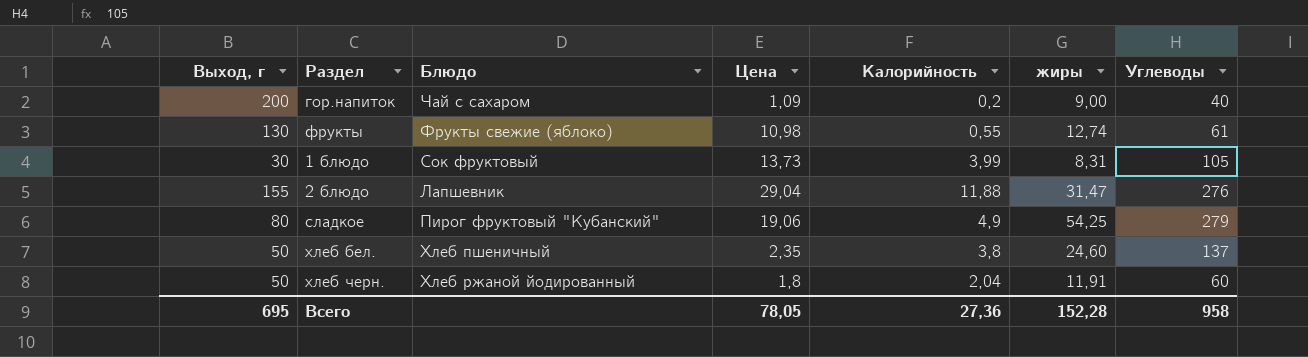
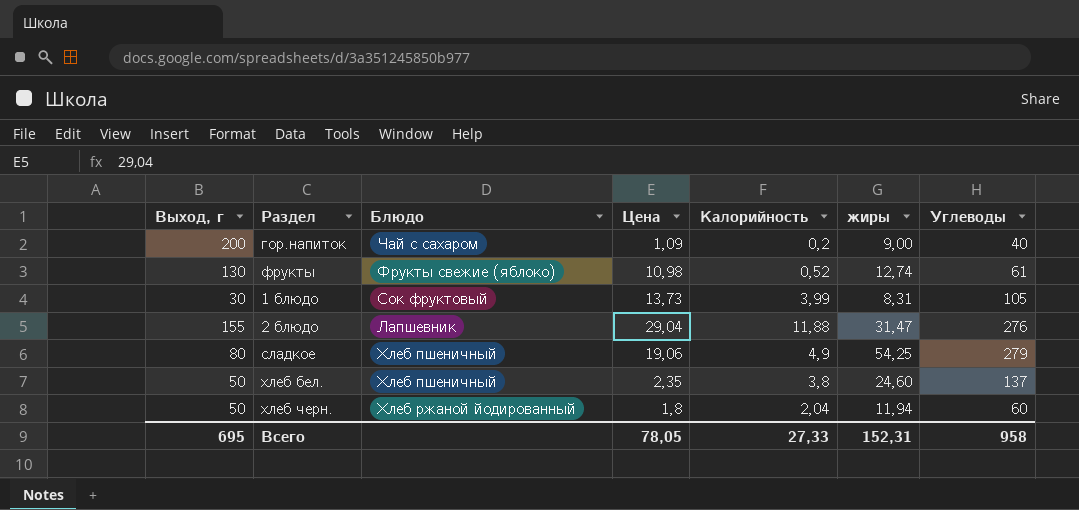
фрукты | Калорийность: 0,55 -> 0,52
сладкое | Блюдо: Пирог фруктовый "Кубанский" -> Хлеб пшеничный
хлеб черн. | жиры: 11,91 -> 11,94
Всего | Калорийность: 27,36 -> 27,33
Всего | жиры: 152,28 -> 152,31

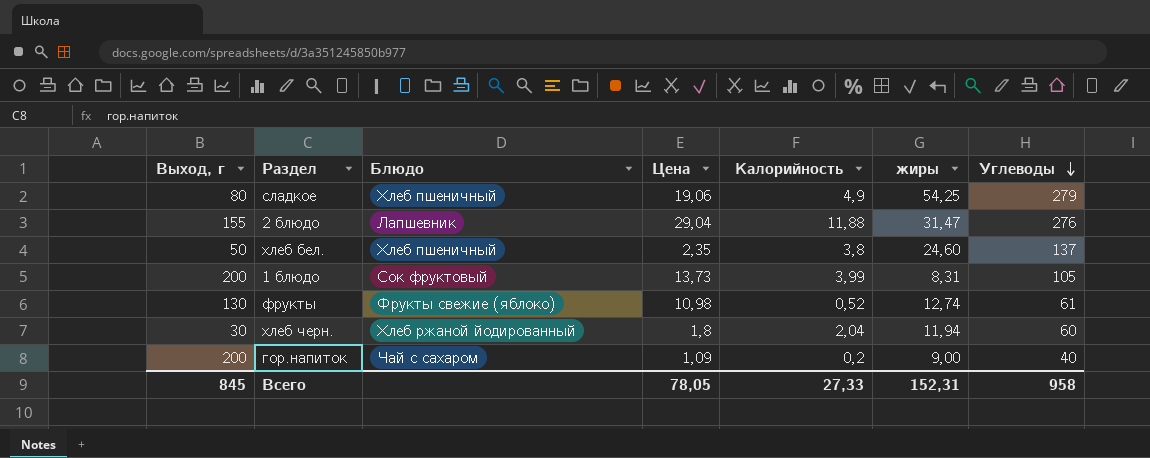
row order: none -> Углеводы descending
1 блюдо | Выход, г: 30 -> 200
хлеб черн. | Выход, г: 50 -> 30
Всего | Выход, г: 695 -> 845

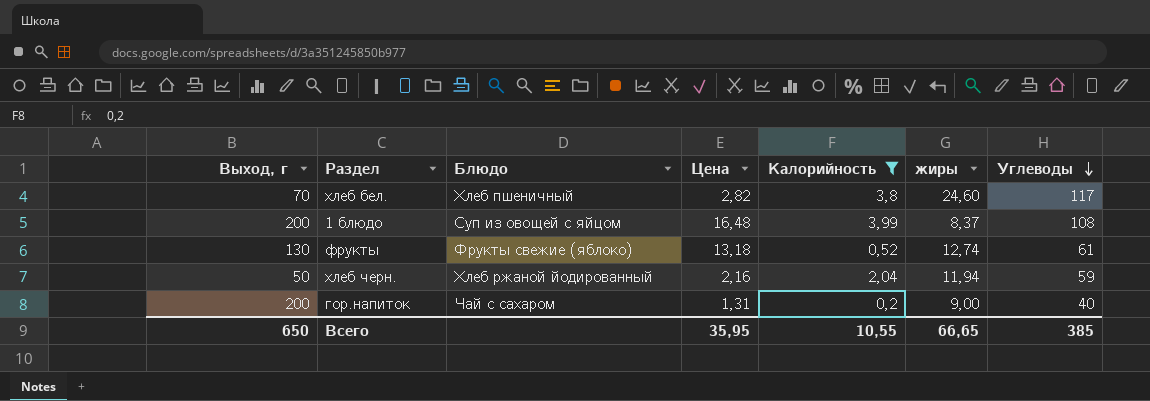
filter: none -> Калорийность <= 3,99
хлеб бел. | Выход, г: 50 -> 70
хлеб бел. | Цена: 2,35 -> 2,82
хлеб бел. | Углеводы: 137 -> 117
1 блюдо | Блюдо: Сок фруктовый -> Суп из овощей с яйцом
1 блюдо | Цена: 13,73 -> 16,48
1 блюдо | жиры: 8,31 -> 8,37
1 блюдо | Углеводы: 105 -> 108
фрукты | Цена: 10,98 -> 13,18
хлеб черн. | Выход, г: 30 -> 50
хлеб черн. | Цена: 1,8 -> 2,16
хлеб черн. | Углеводы: 60 -> 59
гор.напиток | Цена: 1,09 -> 1,31
Всего | Выход, г: 845 -> 650
Всего | Цена: 78,05 -> 35,95
Всего | Калорийность: 27,33 -> 10,55
Всего | жиры: 152,31 -> 66,65
Всего | Углеводы: 958 -> 385

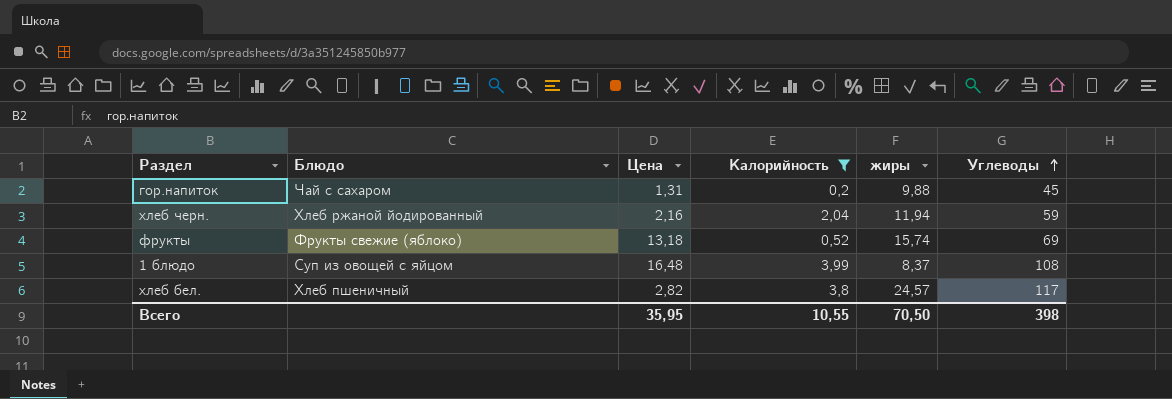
row order: Углеводы descending -> Углеводы ascending
column Выход, г | position: 1 -> none
гор.напиток | жиры: 9,00 -> 9,88
гор.напиток | Углеводы: 40 -> 45
фрукты | жиры: 12,74 -> 15,74
фрукты | Углеводы: 61 -> 69
хлеб бел. | жиры: 24,60 -> 24,57
Всего | жиры: 66,65 -> 70,50
Всего | Углеводы: 385 -> 398

